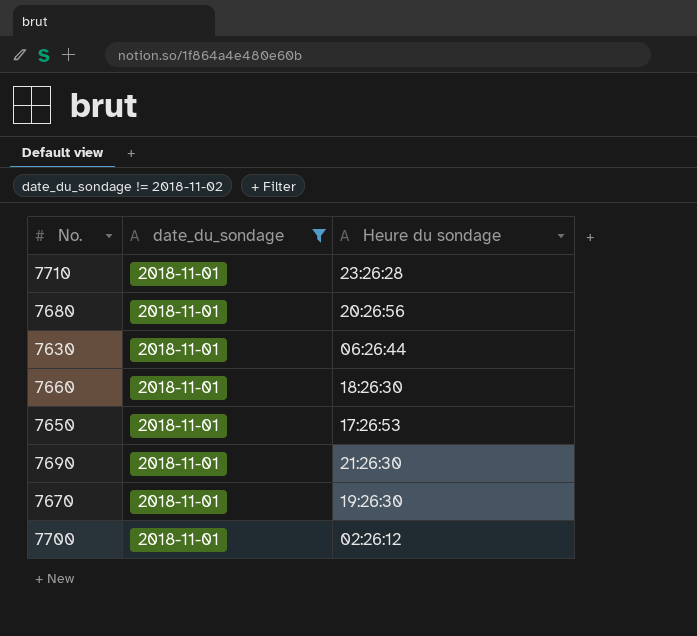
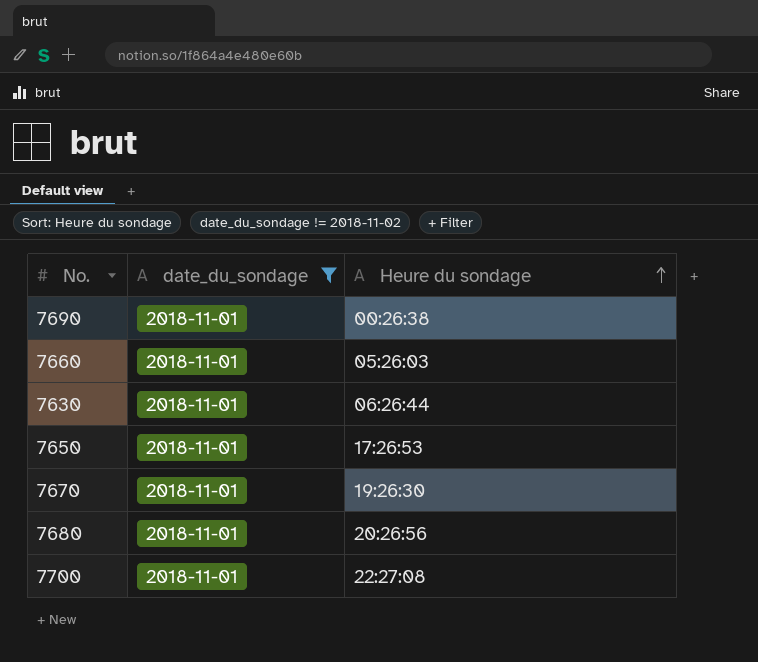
row order: none -> Heure du sondage ascending
row 7710: 2018-11-01 | 23:26:28 -> none
7690 | Heure du sondage: 21:26:30 -> 00:26:38
7660 | Heure du sondage: 18:26:30 -> 05:26:03
7700 | Heure du sondage: 02:26:12 -> 22:27:08

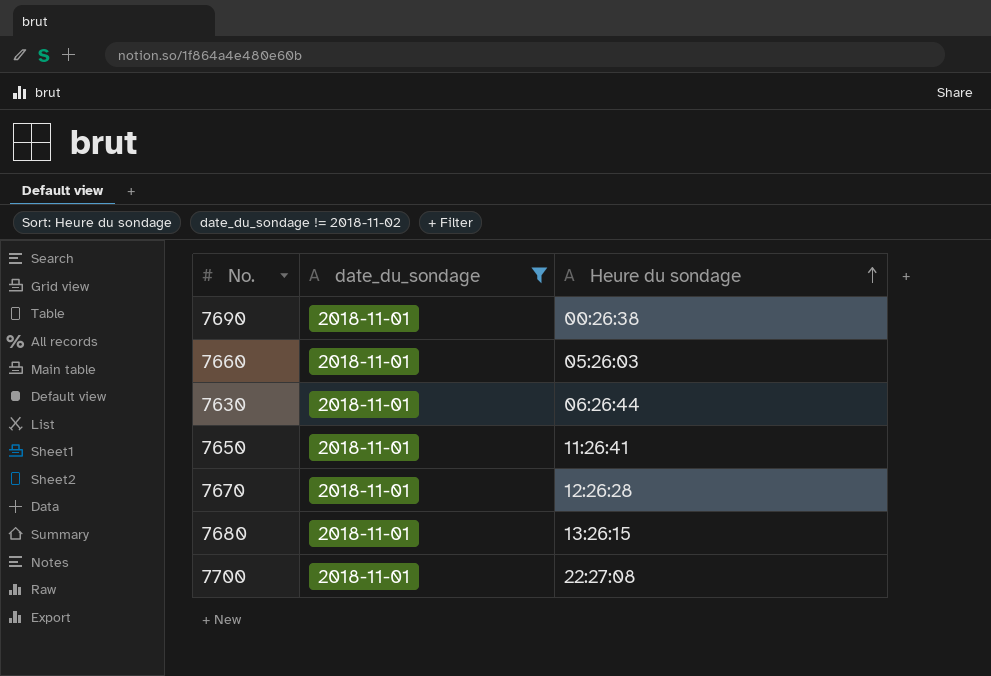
7650 | Heure du sondage: 17:26:53 -> 11:26:41
7670 | Heure du sondage: 19:26:30 -> 12:26:28
7680 | Heure du sondage: 20:26:56 -> 13:26:15

